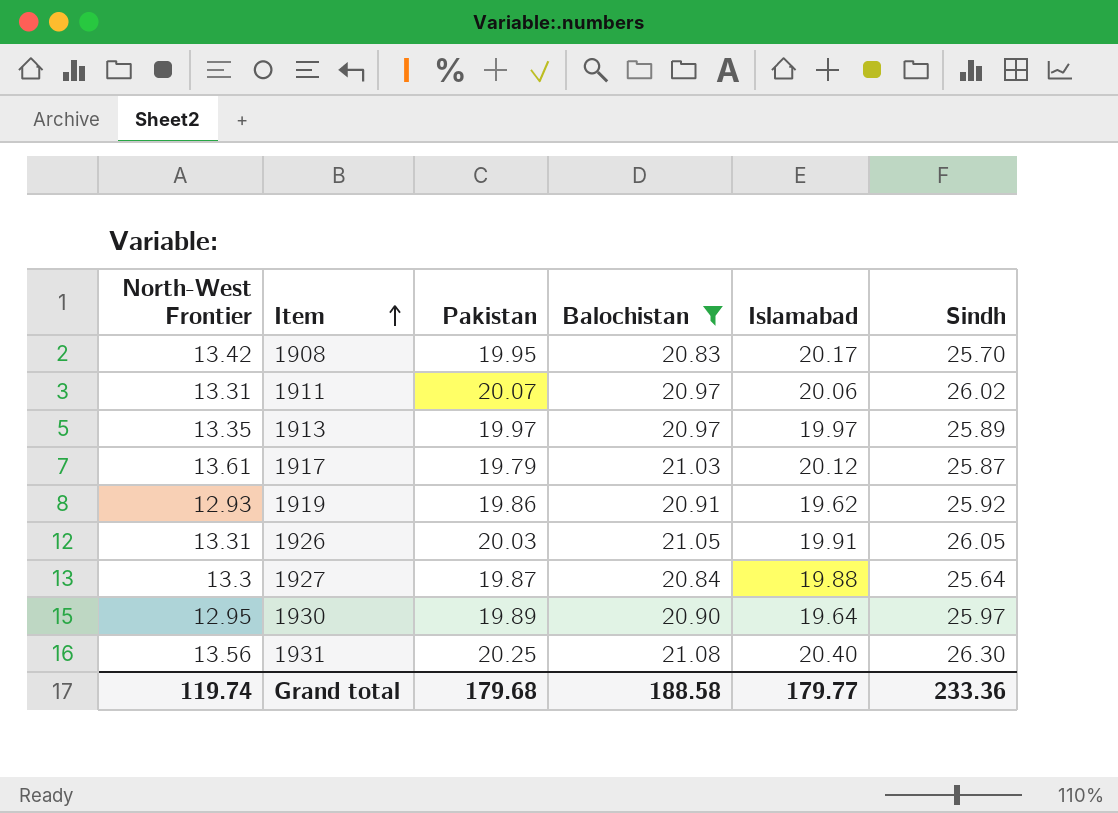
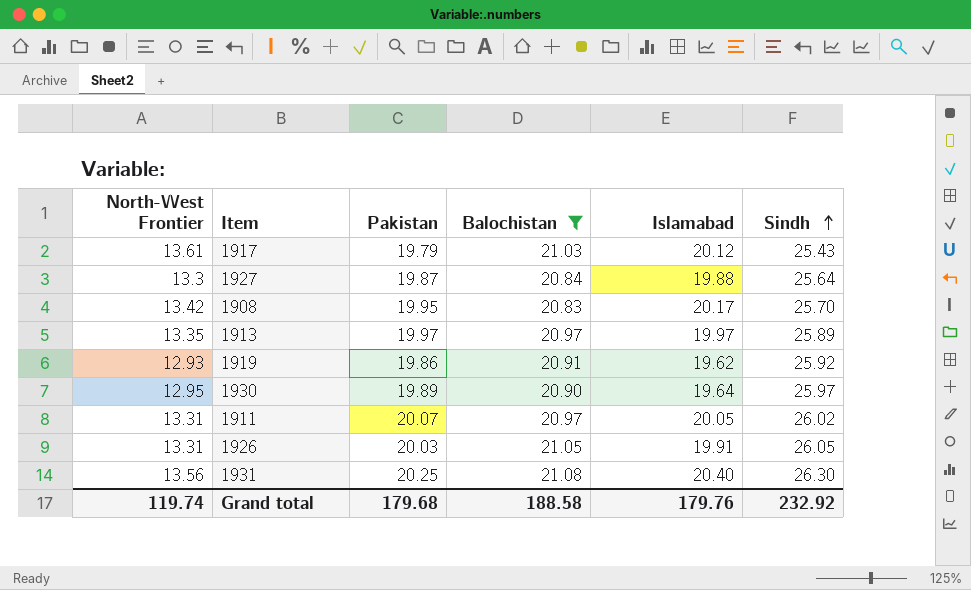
row order: Item ascending -> Sindh ascending
1917 | Sindh: 25.87 -> 25.43
1911 | Islamabad: 20.06 -> 20.05
Grand total | Islamabad: 179.77 -> 179.76
Grand total | Sindh: 233.36 -> 232.92

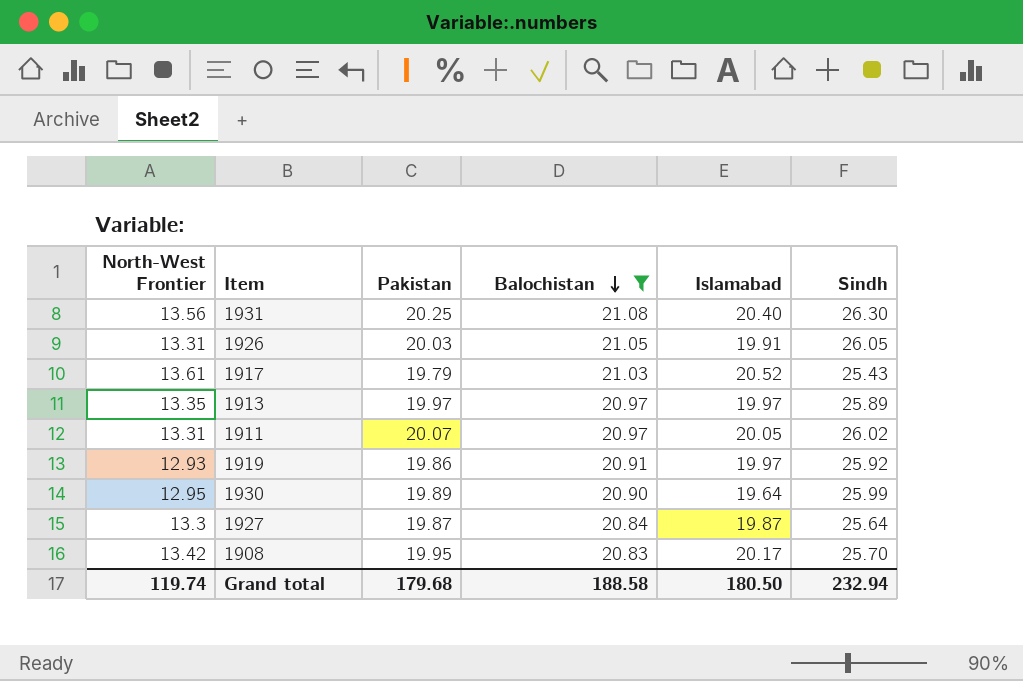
row order: Sindh ascending -> Balochistan descending
1917 | Islamabad: 20.12 -> 20.52
1919 | Islamabad: 19.62 -> 19.97
1930 | Sindh: 25.97 -> 25.99
1927 | Islamabad: 19.88 -> 19.87
Grand total | Islamabad: 179.76 -> 180.50
Grand total | Sindh: 232.92 -> 232.94

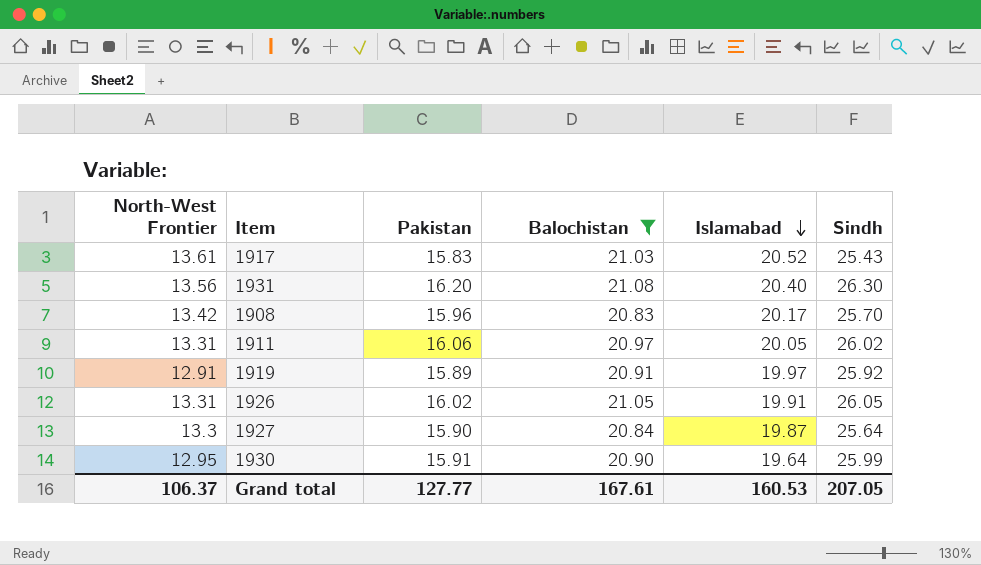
row order: Balochistan descending -> Islamabad descending
row 1913: 13.35 | 19.97 | 20.97 | 19.97 | 25.89 -> none
1917 | Pakistan: 19.79 -> 15.83
1931 | Pakistan: 20.25 -> 16.20
1908 | Pakistan: 19.95 -> 15.96
1911 | Pakistan: 20.07 -> 16.06
1919 | North-West Frontier: 12.93 -> 12.91
1919 | Pakistan: 19.86 -> 15.89
1926 | Pakistan: 20.03 -> 16.02
1927 | Pakistan: 19.87 -> 15.90
1930 | Pakistan: 19.89 -> 15.91
Grand total | North-West Frontier: 119.74 -> 106.37
Grand total | Pakistan: 179.68 -> 127.77
Grand total | Balochistan: 188.58 -> 167.61
Grand total | Islamabad: 180.50 -> 160.53
Grand total | Sindh: 232.94 -> 207.05

